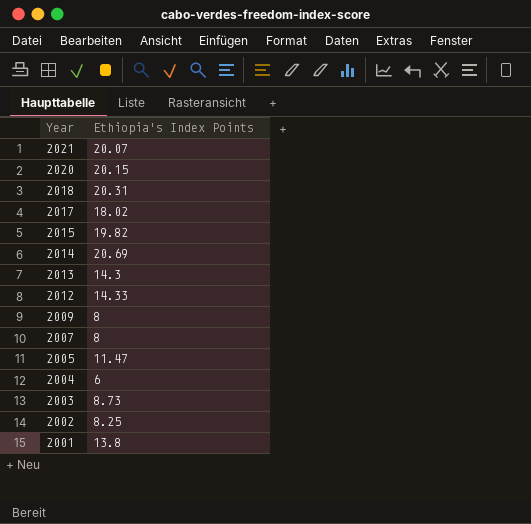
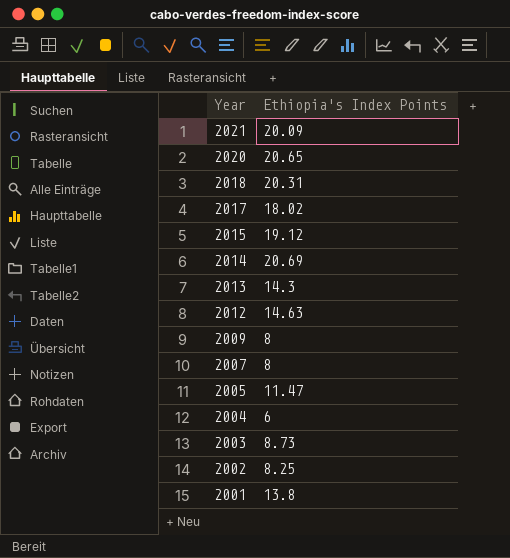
2021 | Ethiopia's Index Points: 20.07 -> 20.09
2020 | Ethiopia's Index Points: 20.15 -> 20.65
2015 | Ethiopia's Index Points: 19.82 -> 19.12
2012 | Ethiopia's Index Points: 14.33 -> 14.63

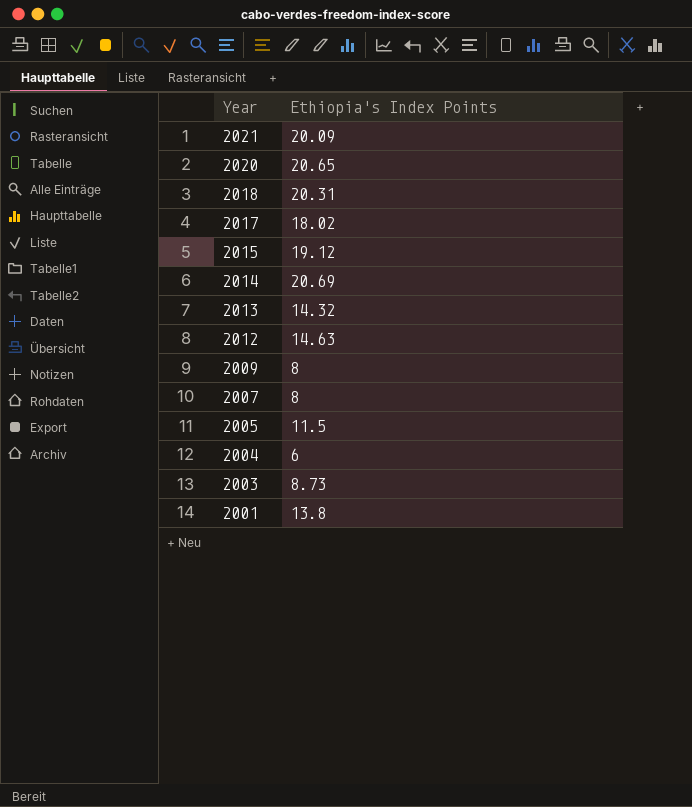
row 2002: 8.25 -> none
2013 | Ethiopia's Index Points: 14.3 -> 14.32
2005 | Ethiopia's Index Points: 11.47 -> 11.5

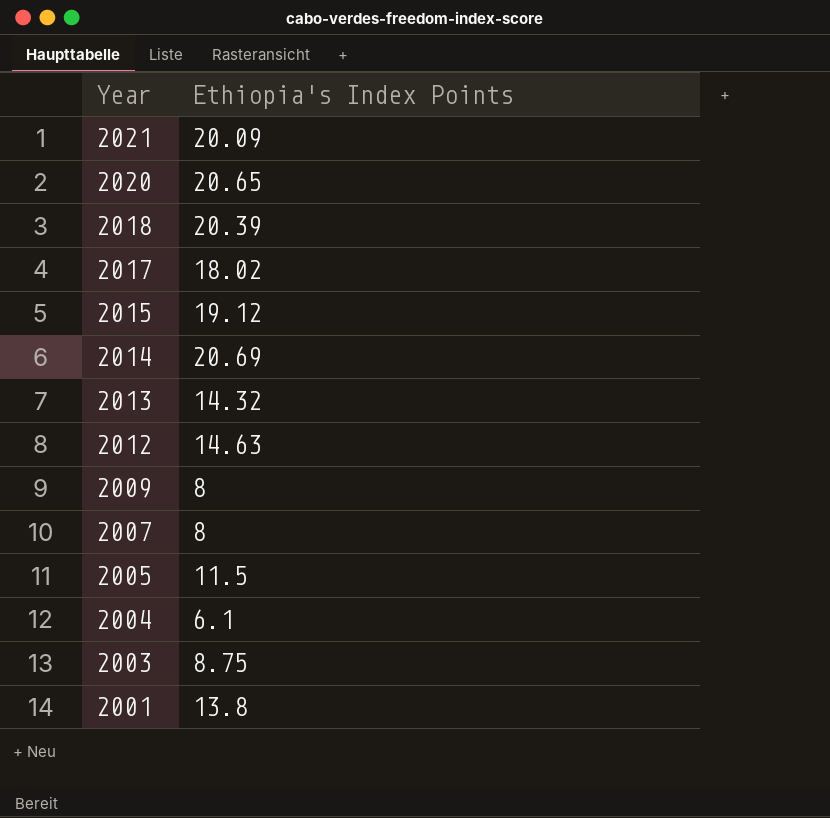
2018 | Ethiopia's Index Points: 20.31 -> 20.39
2004 | Ethiopia's Index Points: 6 -> 6.1
2003 | Ethiopia's Index Points: 8.73 -> 8.75

